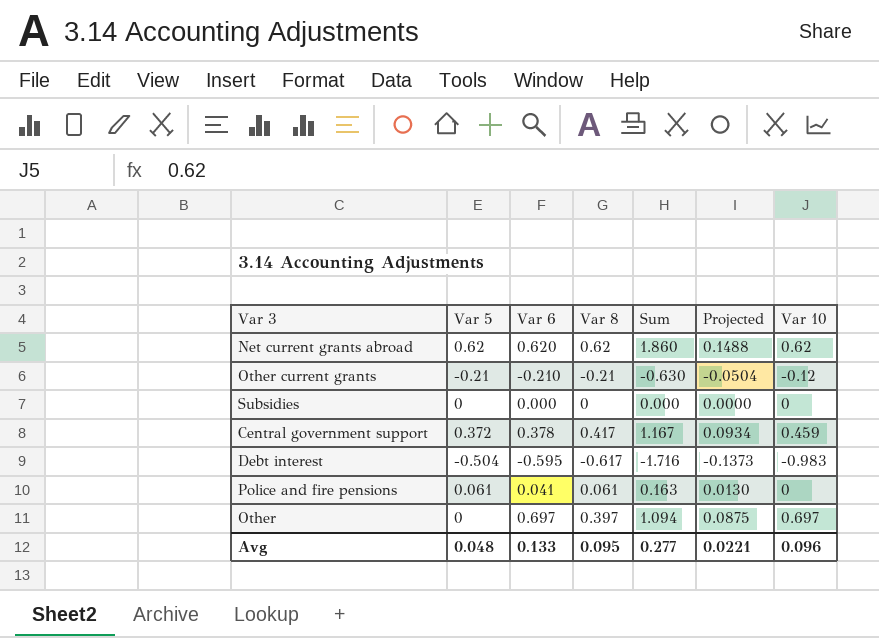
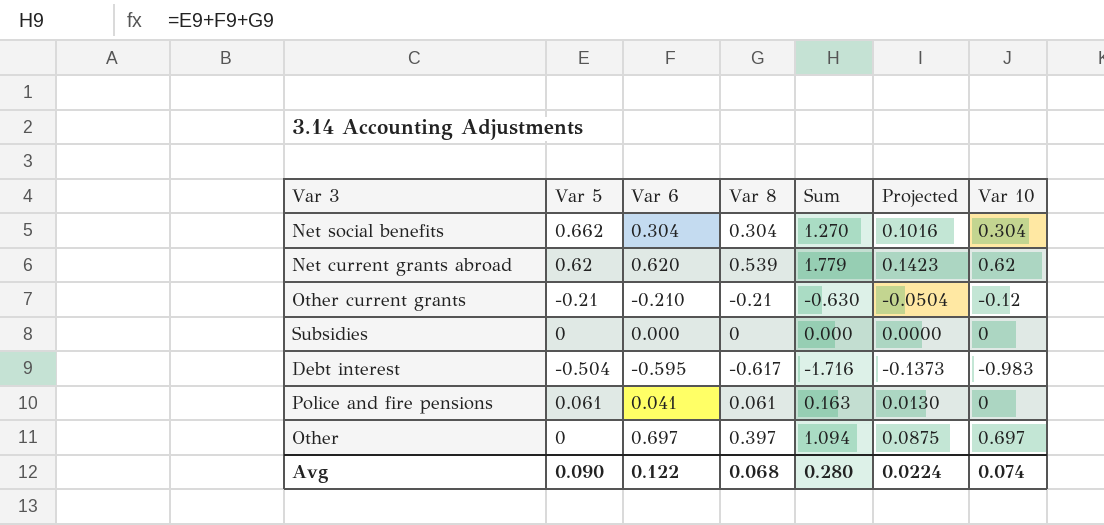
row Central government support: 0.372 | 0.378 | 0.417 | 1.167 | 0.0934 | 0.459 -> none
row Net social benefits: none -> 0.662 | 0.304 | 0.304 | 1.270 | 0.1016 | 0.304
Net current grants abroad | Var 8: 0.62 -> 0.539
Net current grants abroad | Sum: 1.860 -> 1.779
Net current grants abroad | Projected: 0.1488 -> 0.1423
Avg | Var 5: 0.048 -> 0.090
Avg | Var 6: 0.133 -> 0.122
Avg | Var 8: 0.095 -> 0.068
Avg | Sum: 0.277 -> 0.280
Avg | Projected: 0.0221 -> 0.0224
Avg | Var 10: 0.096 -> 0.074

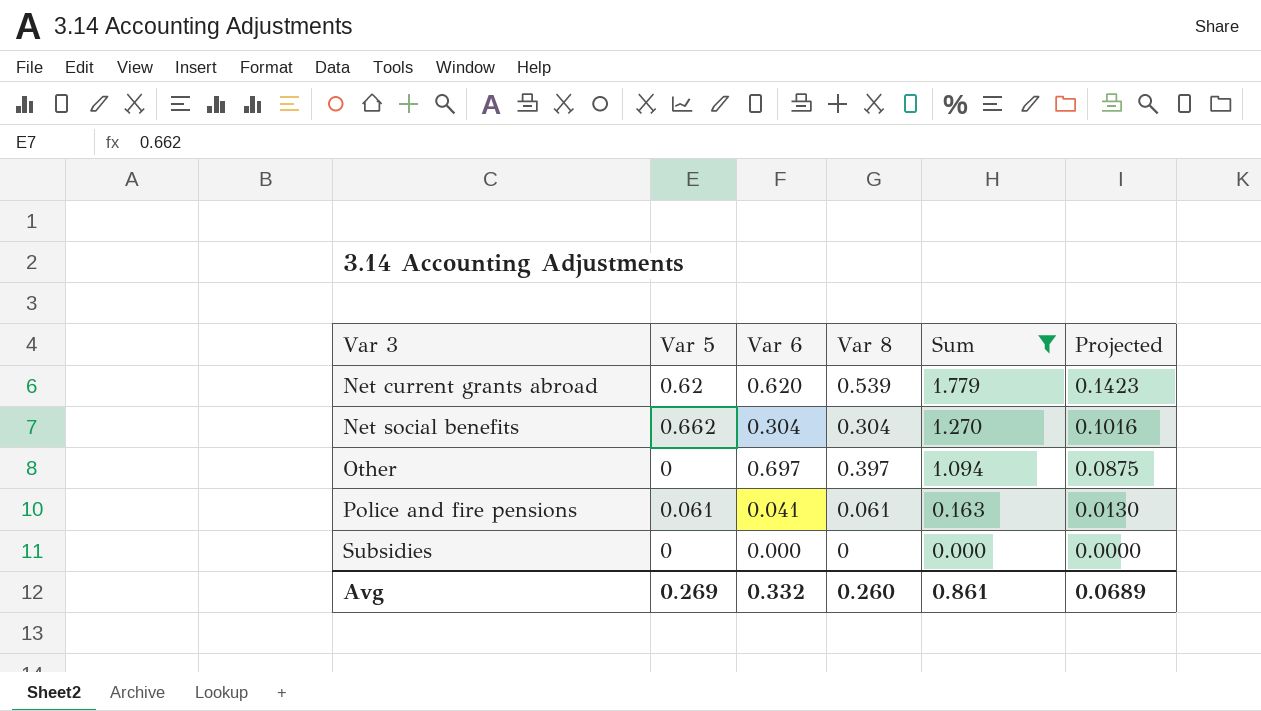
filter: none -> Sum >= 0.000
row order: none -> Var 3 ascending
column Var 10 | position: 7 -> none
Avg | Var 5: 0.090 -> 0.269
Avg | Var 6: 0.122 -> 0.332
Avg | Var 8: 0.068 -> 0.260
Avg | Sum: 0.280 -> 0.861
Avg | Projected: 0.0224 -> 0.0689

